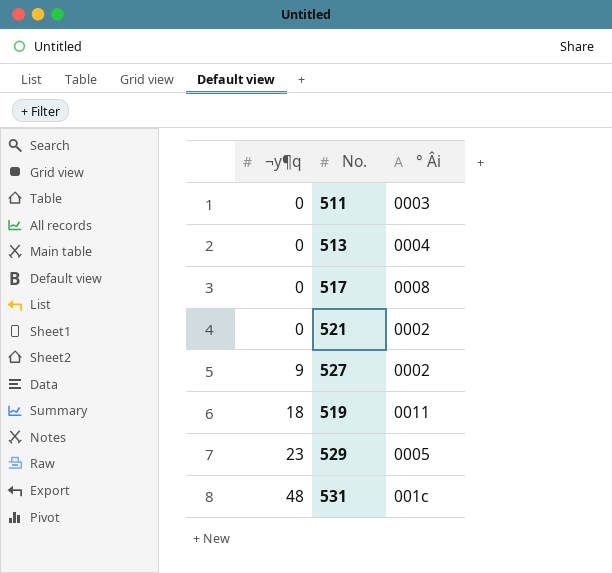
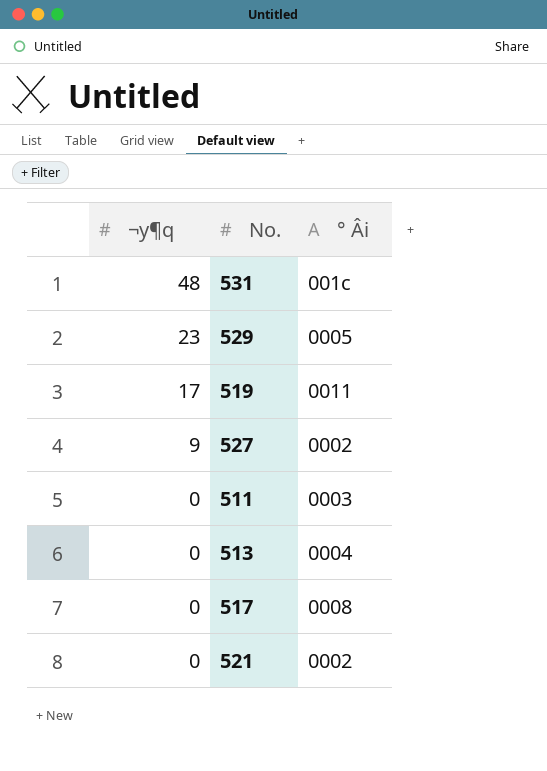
row order: ¬y¶q ascending -> ¬y¶q descending
519 | ¬y¶q: 18 -> 17

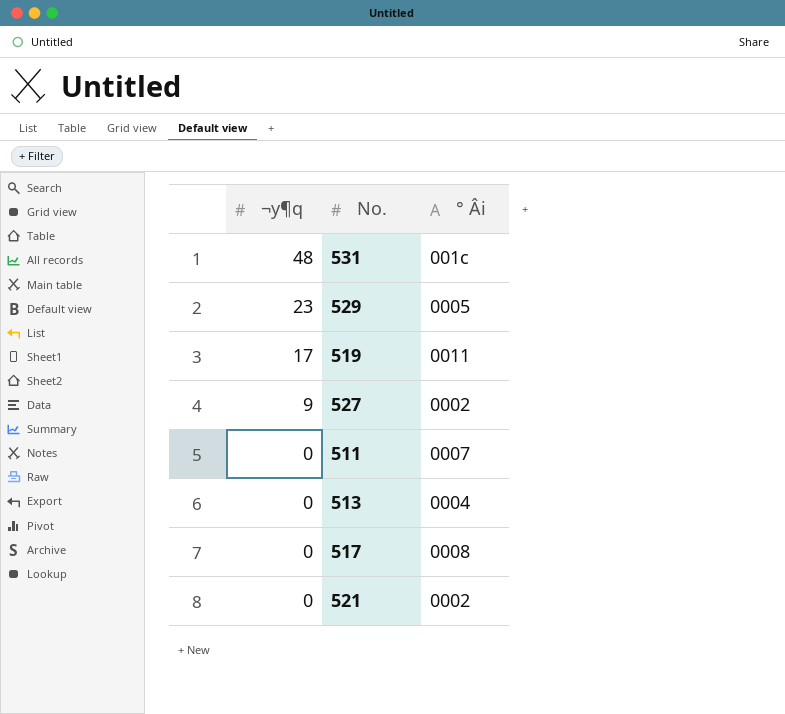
511 | ° Âi: 0003 -> 0007

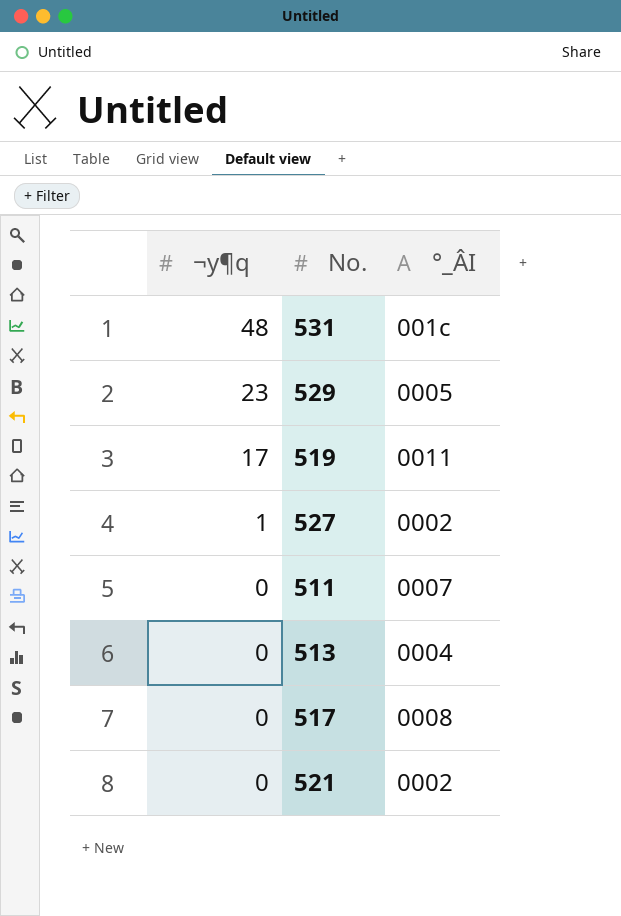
column name: ° Âi -> °_ÂI
527 | ¬y¶q: 9 -> 1

